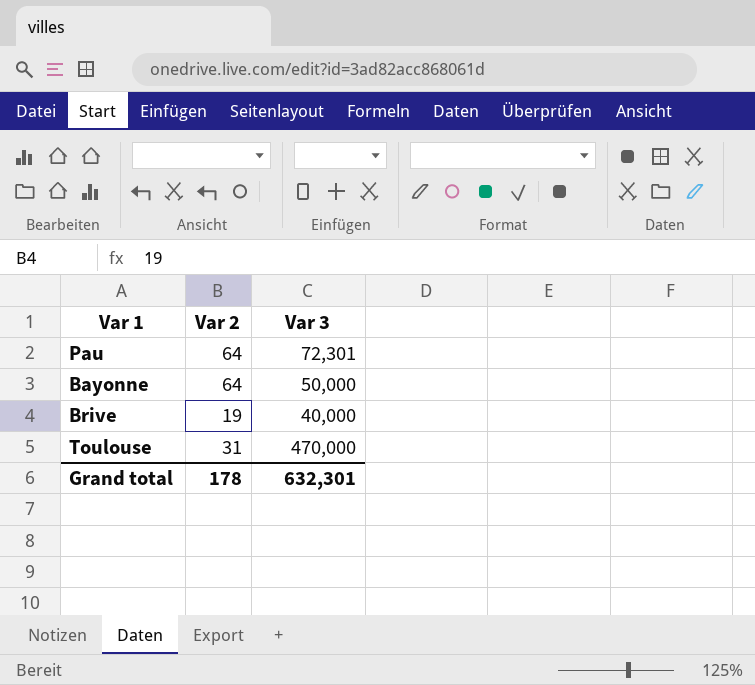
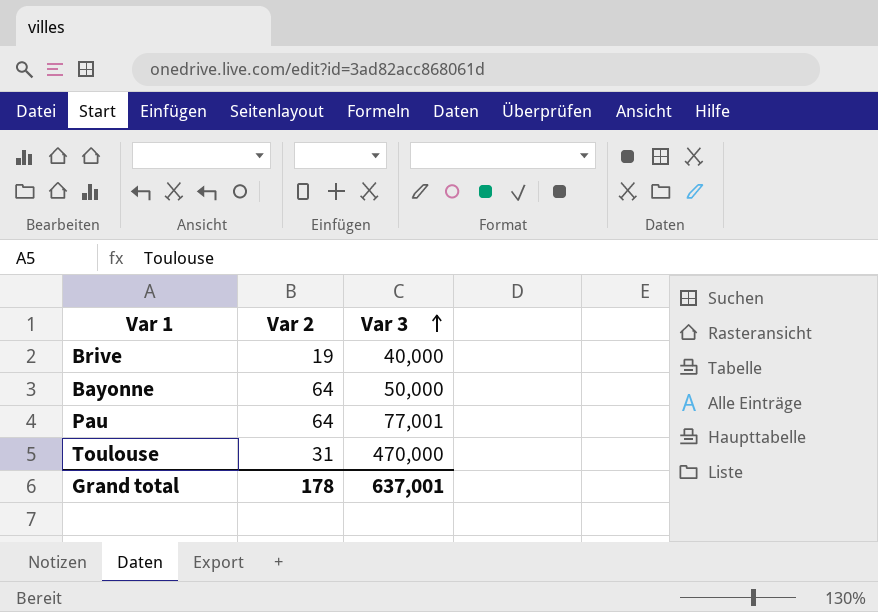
row order: none -> Var 3 ascending
Pau | Var 3: 72,301 -> 77,001
Grand total | Var 3: 632,301 -> 637,001

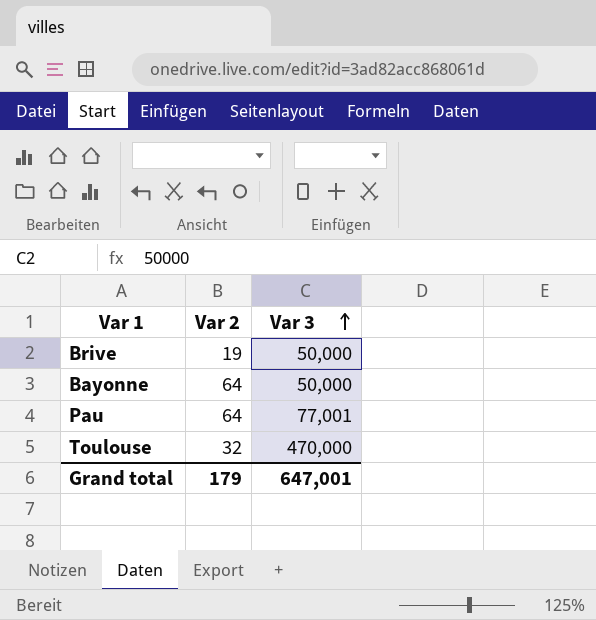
Brive | Var 3: 40,000 -> 50,000
Toulouse | Var 2: 31 -> 32
Grand total | Var 2: 178 -> 179
Grand total | Var 3: 637,001 -> 647,001

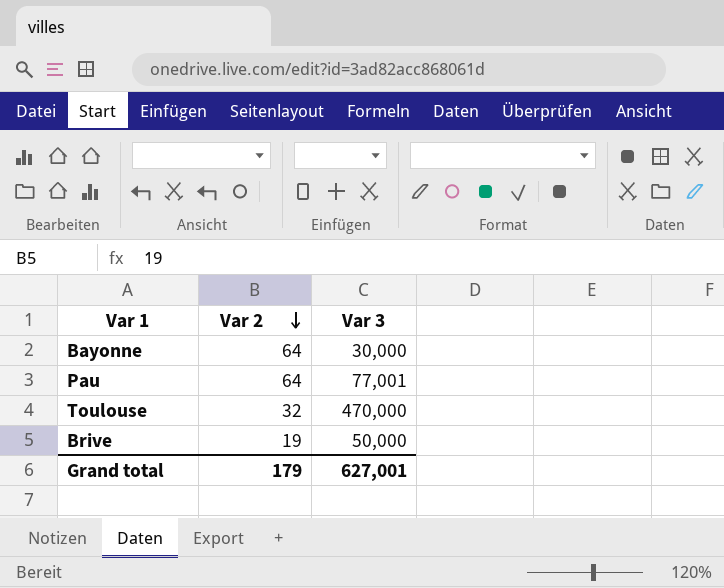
row order: Var 3 ascending -> Var 2 descending
Bayonne | Var 3: 50,000 -> 30,000
Grand total | Var 3: 647,001 -> 627,001

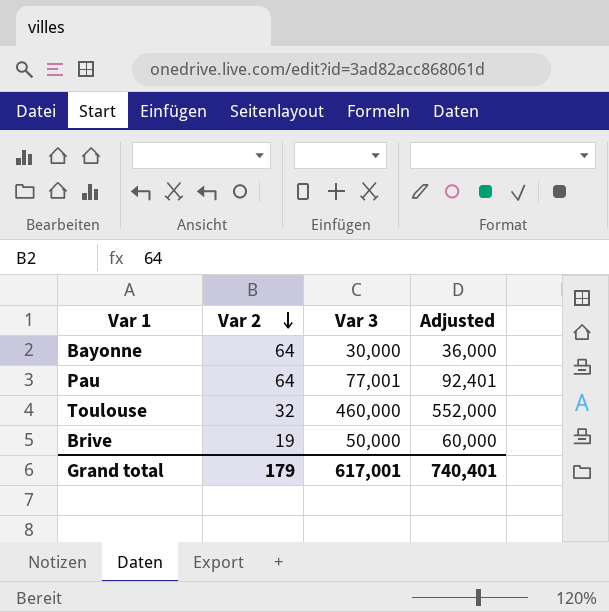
column Adjusted | formula: none -> [Var 3] * 1.2
Toulouse | Var 3: 470,000 -> 460,000
Grand total | Var 3: 627,001 -> 617,001

